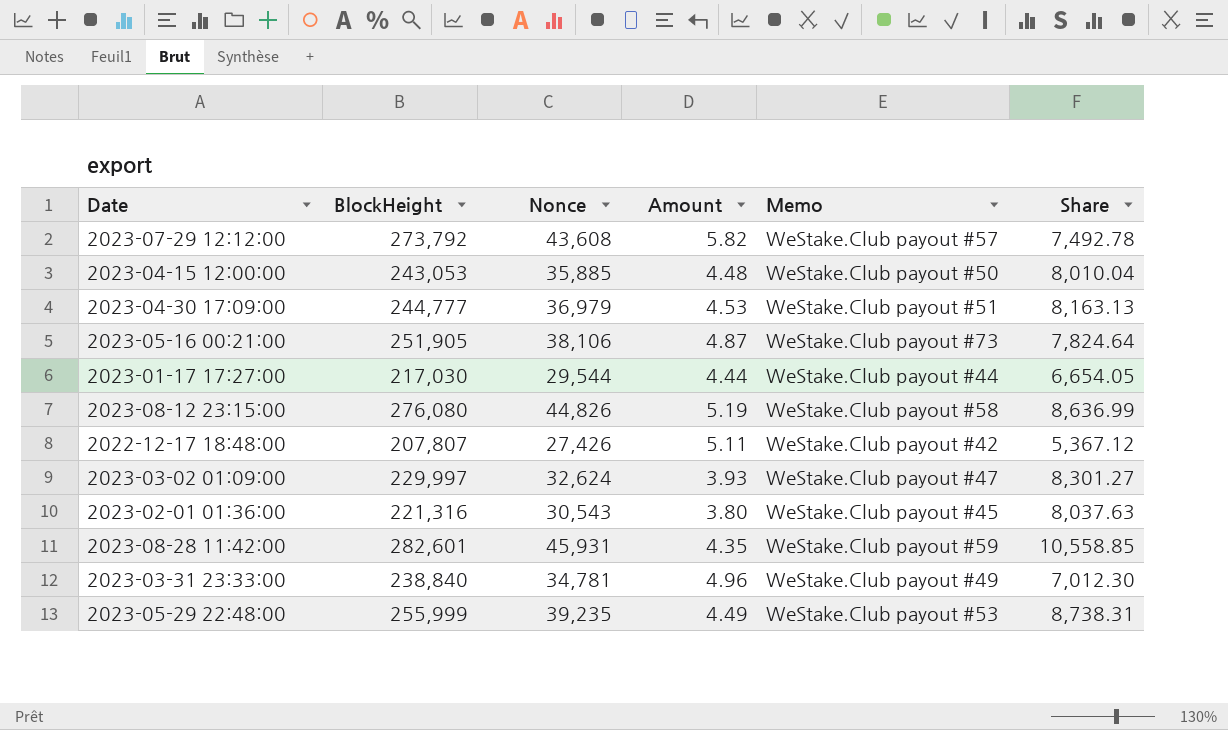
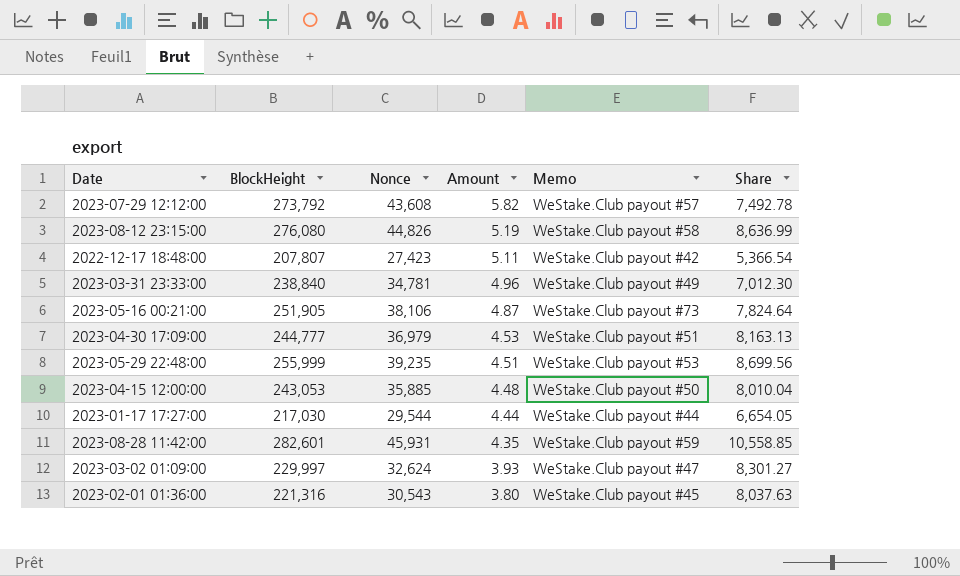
row order: none -> Amount descending
2022-12-17 18:48:00 | Nonce: 27,426 -> 27,423
2022-12-17 18:48:00 | Share: 5,367.12 -> 5,366.54
2023-05-29 22:48:00 | Amount: 4.49 -> 4.51
2023-05-29 22:48:00 | Share: 8,738.31 -> 8,699.56

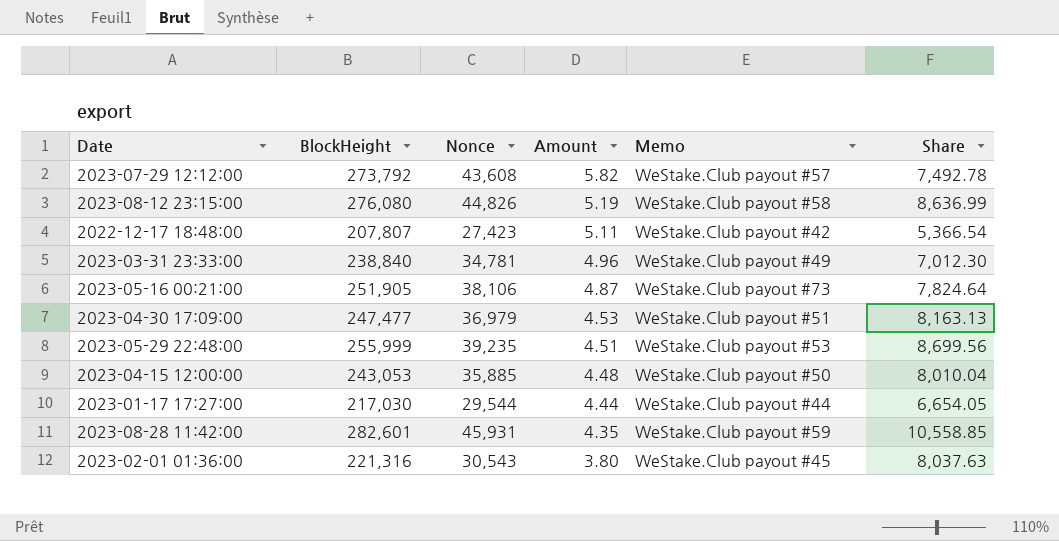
row 2023-03-02 01:09:00: 229,997 | 32,624 | 3.93 | WeStake.Club payout #47 | 8,301.27 -> none
2023-04-30 17:09:00 | BlockHeight: 244,777 -> 247,477

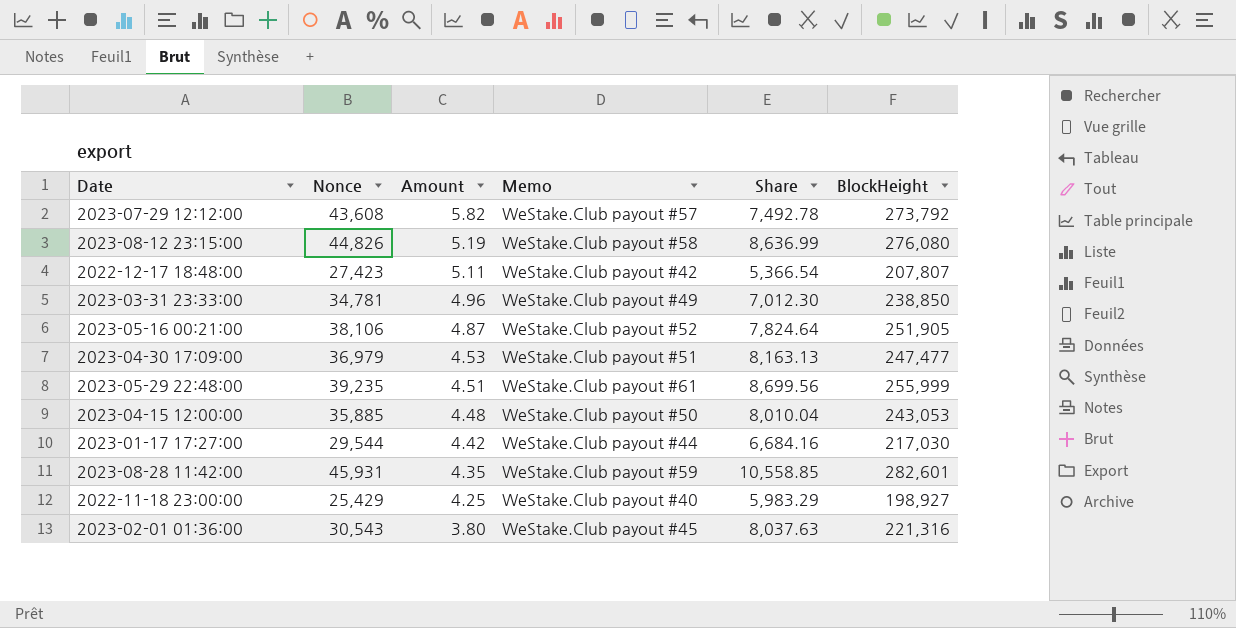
column BlockHeight | position: 2 -> 6
2023-03-31 23:33:00 | BlockHeight: 238,840 -> 238,850
2023-05-16 00:21:00 | Memo: WeStake.Club payout #73 -> WeStake.Club payout #52
2023-05-29 22:48:00 | Memo: WeStake.Club payout #53 -> WeStake.Club payout #61
2023-01-17 17:27:00 | Amount: 4.44 -> 4.42
2023-01-17 17:27:00 | Share: 6,654.05 -> 6,684.16
row 2022-11-18 23:00:00: none -> 25,429 | 4.25 | WeStake.Club payout #40 | 5,983.29 | 198,927

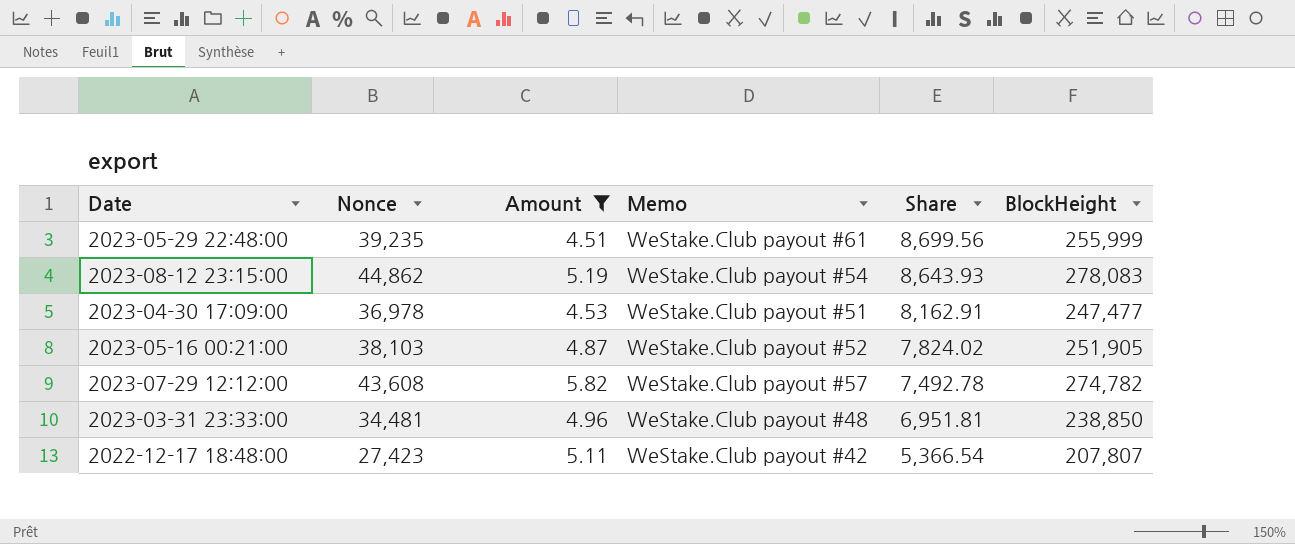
filter: none -> Amount >= 4.51
row order: Amount descending -> Share descending
2023-08-12 23:15:00 | Nonce: 44,826 -> 44,862
2023-08-12 23:15:00 | Memo: WeStake.Club payout #58 -> WeStake.Club payout #54
2023-08-12 23:15:00 | Share: 8,636.99 -> 8,643.93
2023-08-12 23:15:00 | BlockHeight: 276,080 -> 278,083
2023-04-30 17:09:00 | Nonce: 36,979 -> 36,978
2023-04-30 17:09:00 | Share: 8,163.13 -> 8,162.91
2023-05-16 00:21:00 | Nonce: 38,106 -> 38,103
2023-05-16 00:21:00 | Share: 7,824.64 -> 7,824.02
2023-07-29 12:12:00 | BlockHeight: 273,792 -> 274,782
2023-03-31 23:33:00 | Nonce: 34,781 -> 34,481
2023-03-31 23:33:00 | Memo: WeStake.Club payout #49 -> WeStake.Club payout #48
2023-03-31 23:33:00 | Share: 7,012.30 -> 6,951.81

